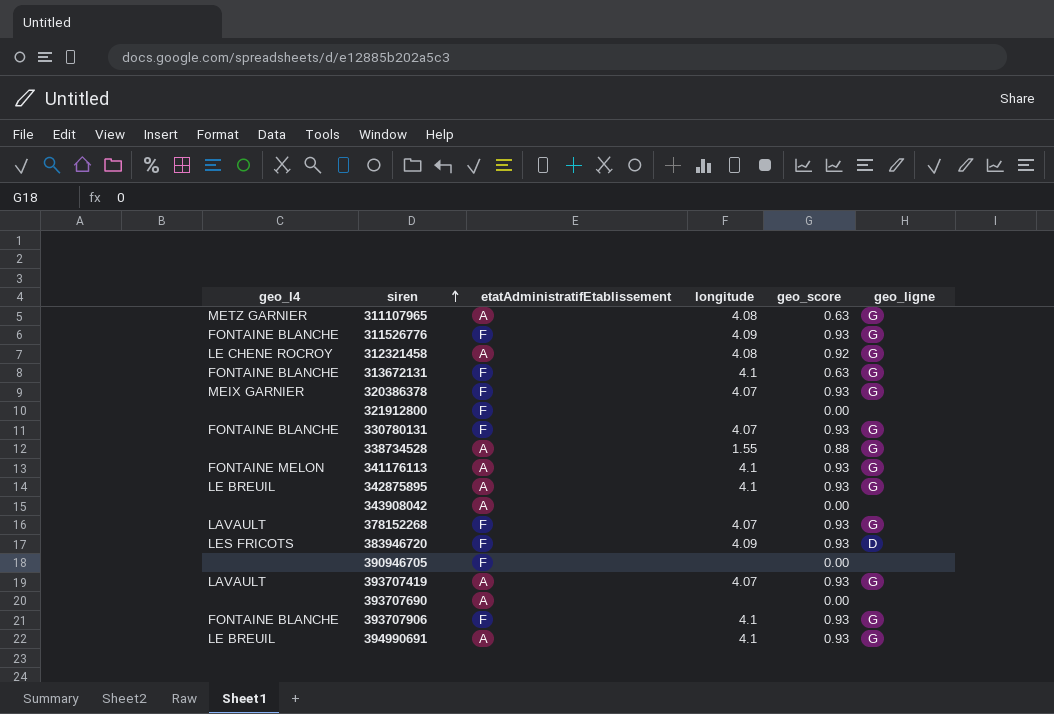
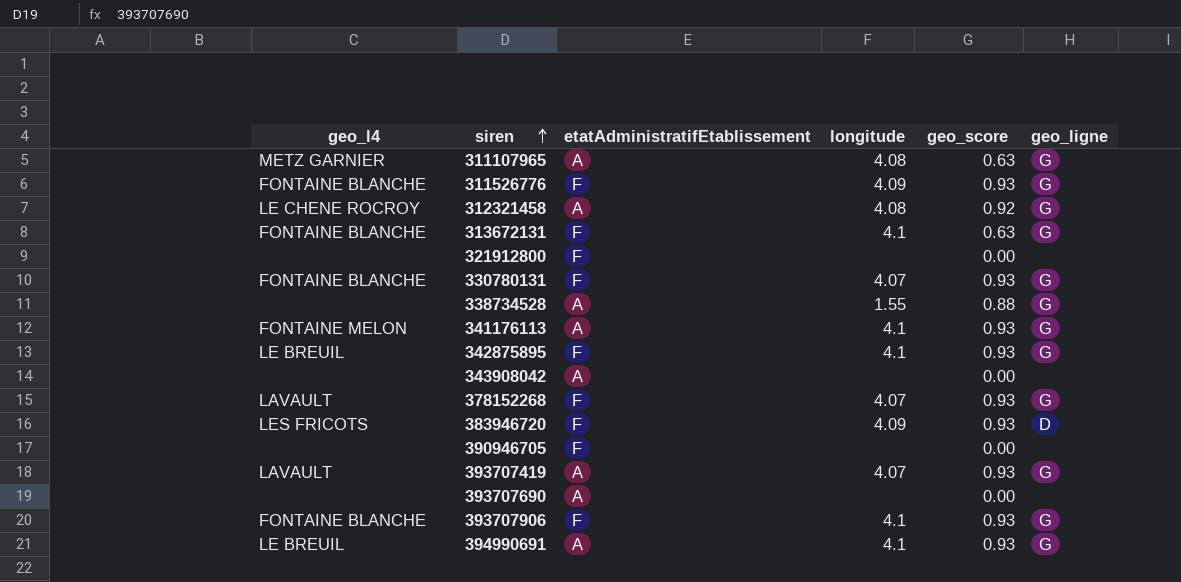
row 320386378: MEIX GARNIER | F | 4.07 | 0.93 | G -> none
342875895 | etatAdministratifEtablissement: A -> F

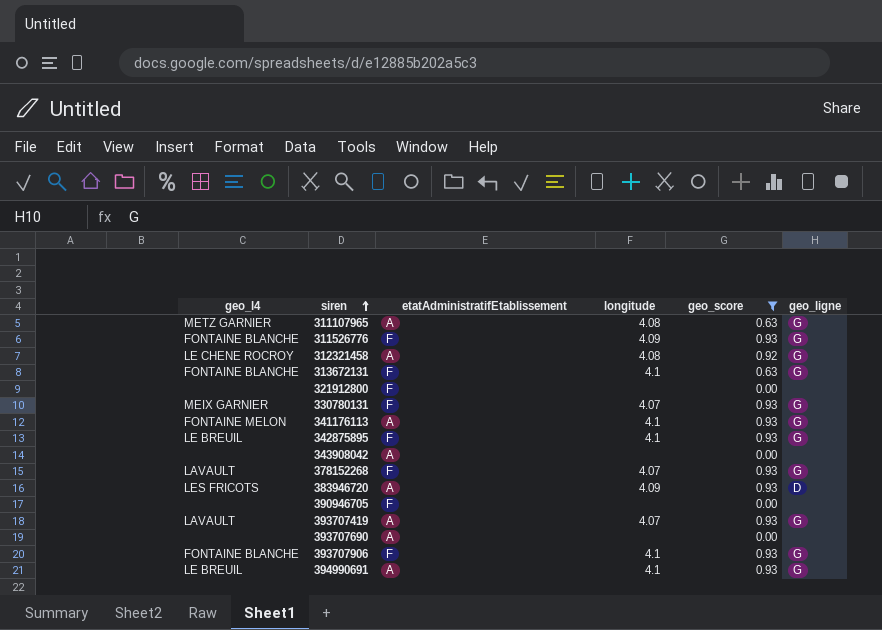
filter: none -> geo_score != 0.88
330780131 | geo_l4: FONTAINE BLANCHE -> MEIX GARNIER
383946720 | etatAdministratifEtablissement: F -> A

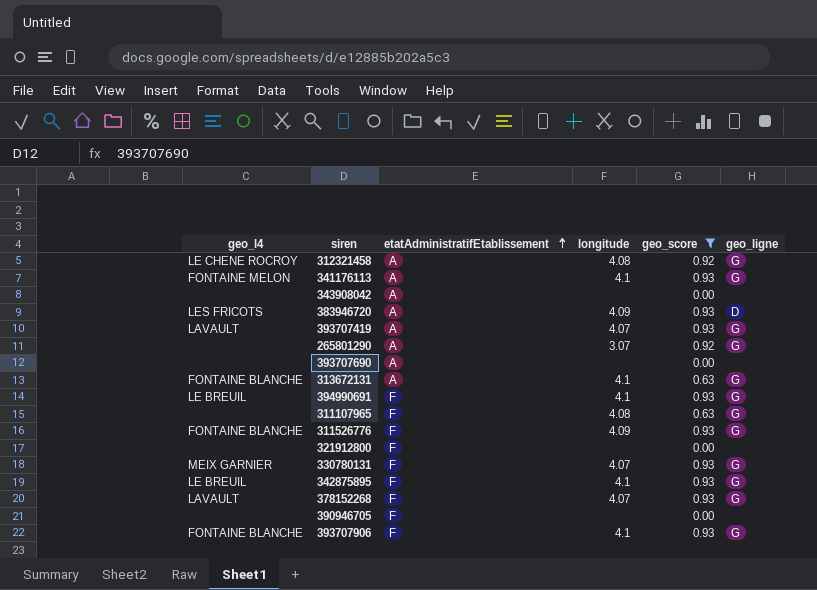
row order: siren ascending -> etatAdministratifEtablissement ascending
row 265801290: none -> none | A | 3.07 | 0.92 | G
313672131 | etatAdministratifEtablissement: F -> A
394990691 | etatAdministratifEtablissement: A -> F
311107965 | geo_l4: METZ GARNIER -> none
311107965 | etatAdministratifEtablissement: A -> F

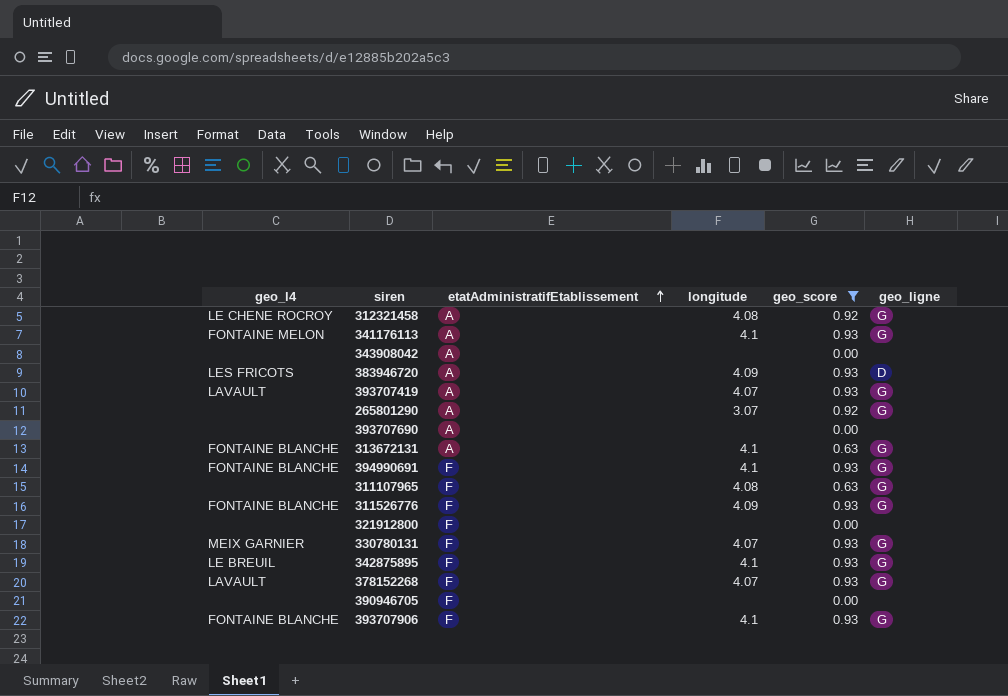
394990691 | geo_l4: LE BREUIL -> FONTAINE BLANCHE

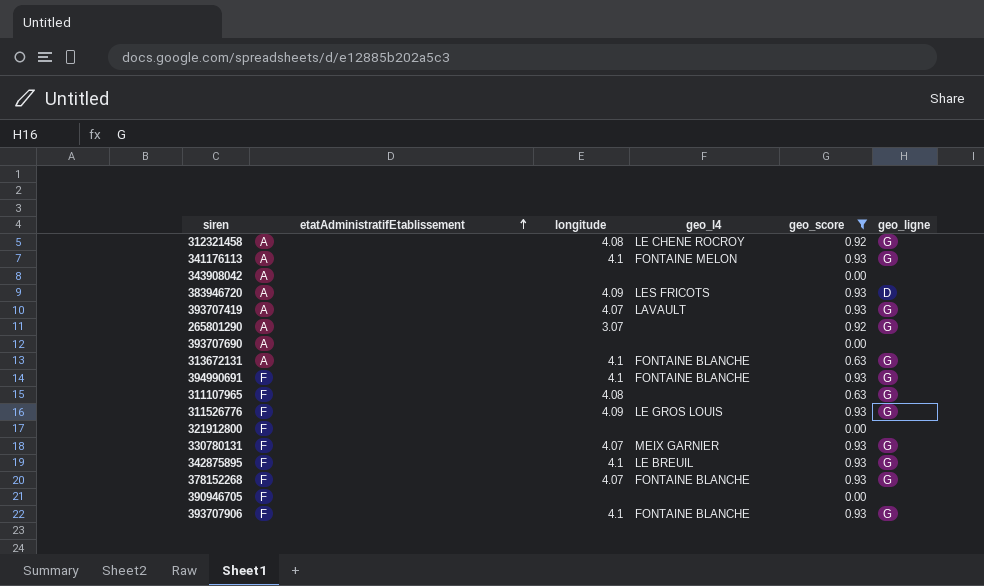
column geo_l4 | position: 1 -> 4
311526776 | geo_l4: FONTAINE BLANCHE -> LE GROS LOUIS
378152268 | geo_l4: LAVAULT -> FONTAINE BLANCHE

